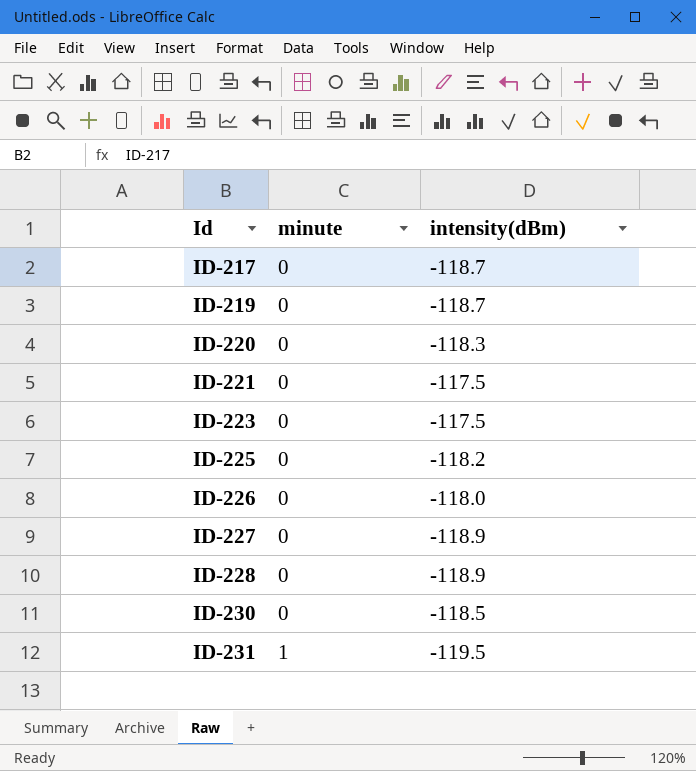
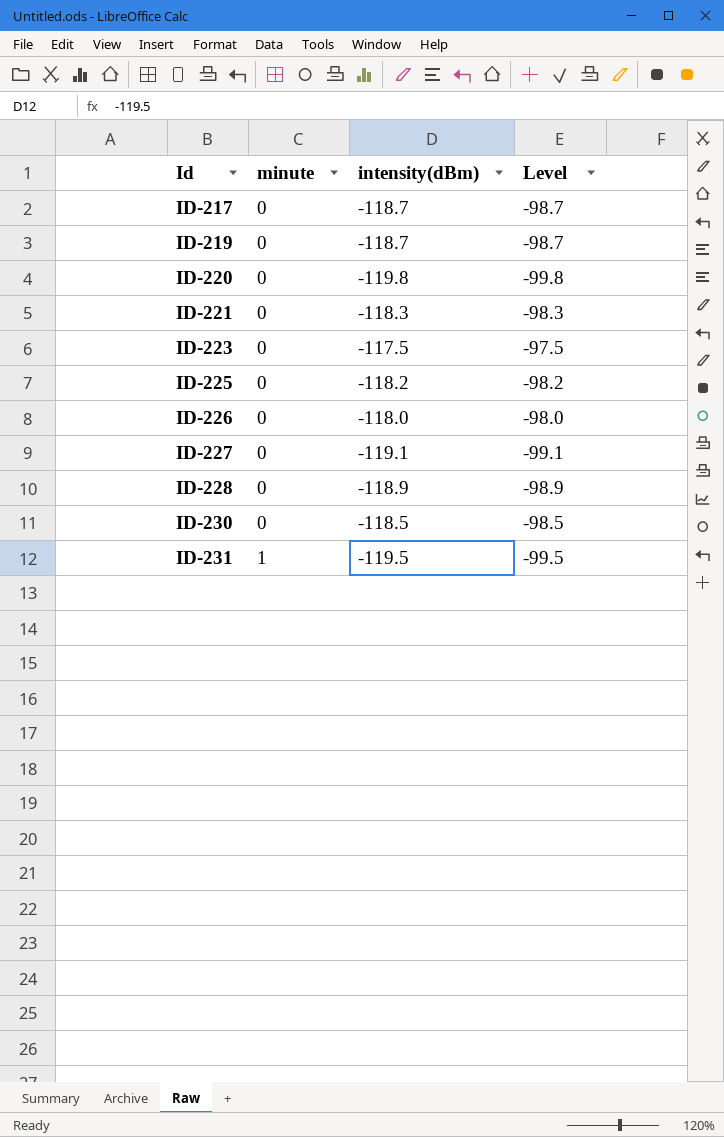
column Level | formula: none -> [intensity(dBm)] + 20
ID-220 | intensity(dBm): -118.3 -> -119.8
ID-221 | intensity(dBm): -117.5 -> -118.3
ID-227 | intensity(dBm): -118.9 -> -119.1

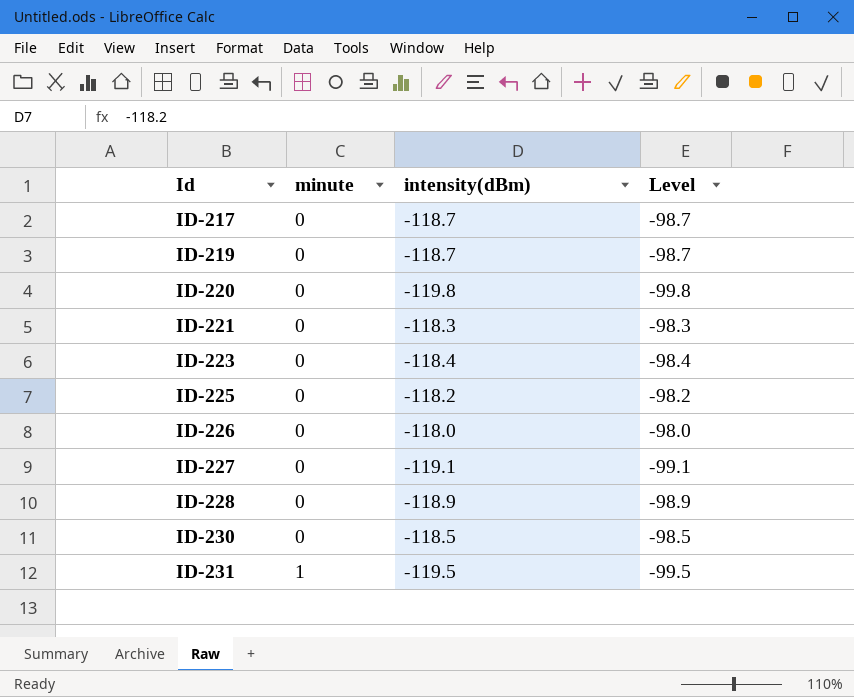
ID-223 | intensity(dBm): -117.5 -> -118.4
ID-223 | Level: -97.5 -> -98.4

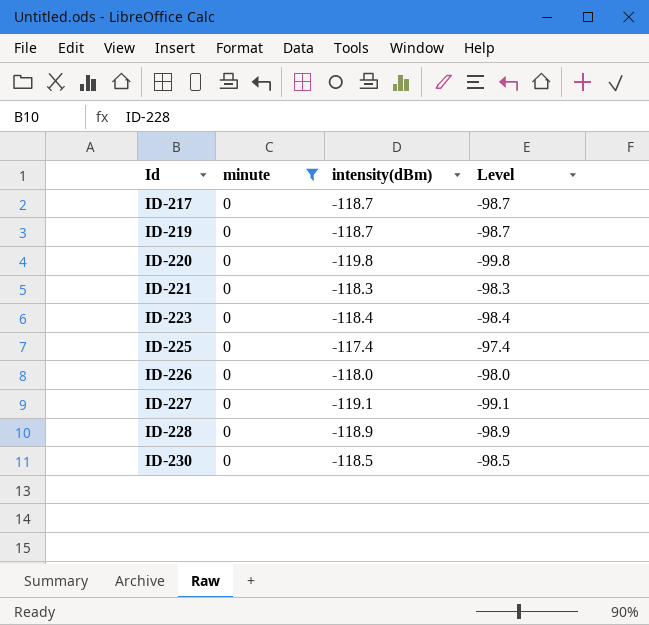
filter: none -> minute = 0
ID-225 | intensity(dBm): -118.2 -> -117.4
ID-225 | Level: -98.2 -> -97.4

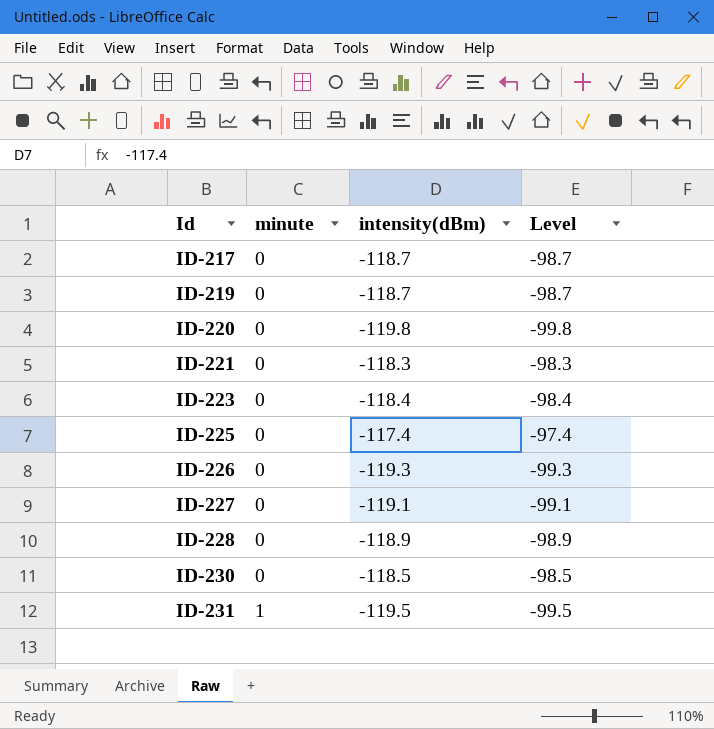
filter: minute = 0 -> none
ID-226 | intensity(dBm): -118.0 -> -119.3
ID-226 | Level: -98.0 -> -99.3

